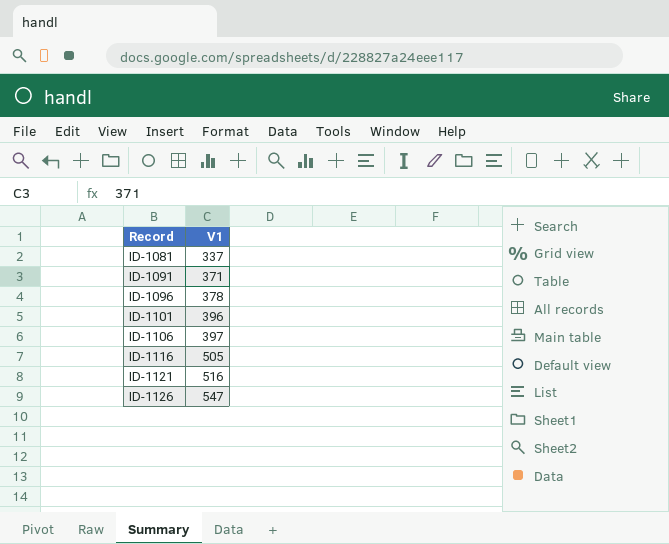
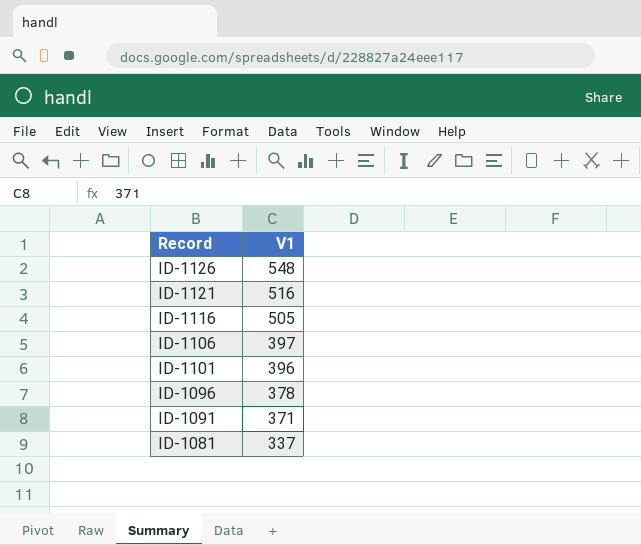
row order: Record ascending -> Record descending
ID-1126 | V1: 547 -> 548

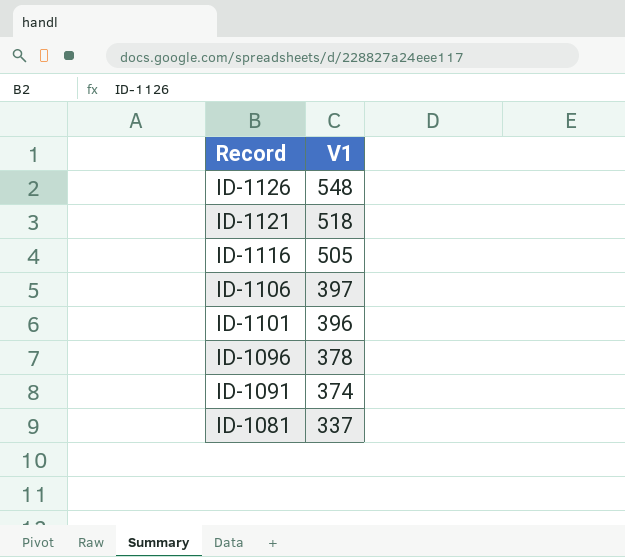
ID-1121 | V1: 516 -> 518
ID-1091 | V1: 371 -> 374

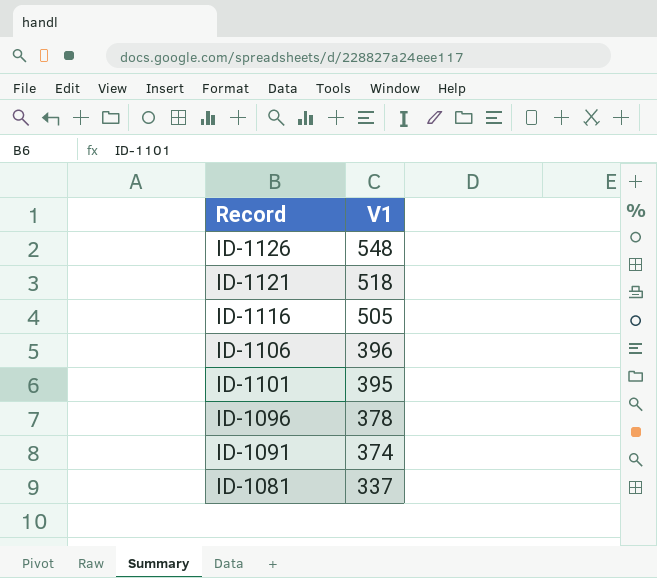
ID-1106 | V1: 397 -> 396
ID-1101 | V1: 396 -> 395

